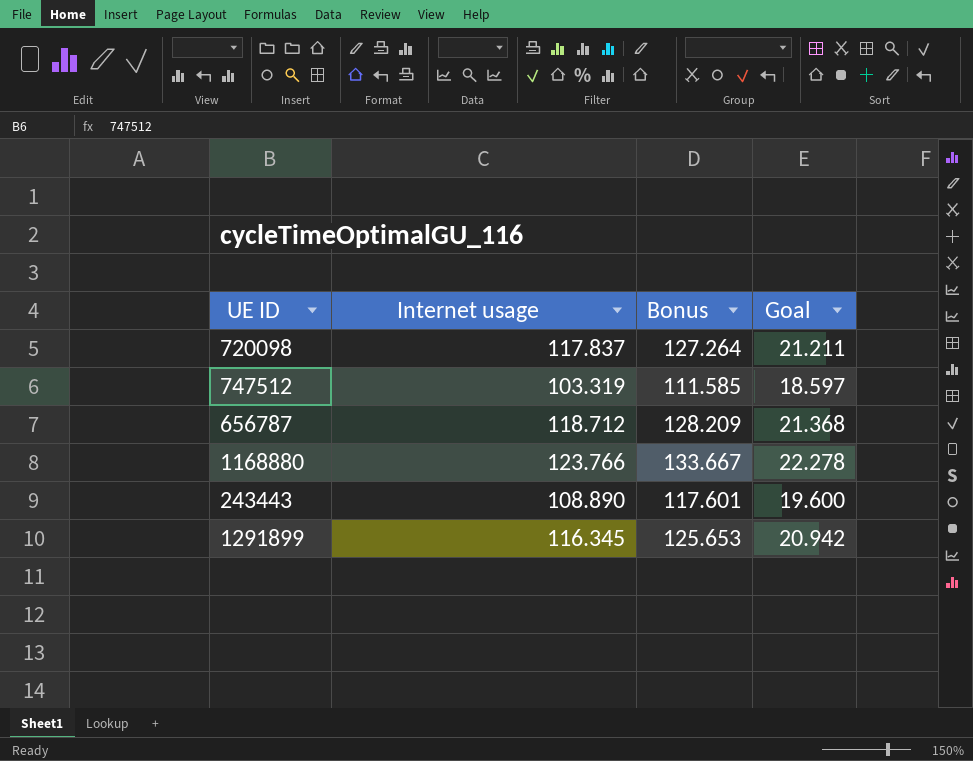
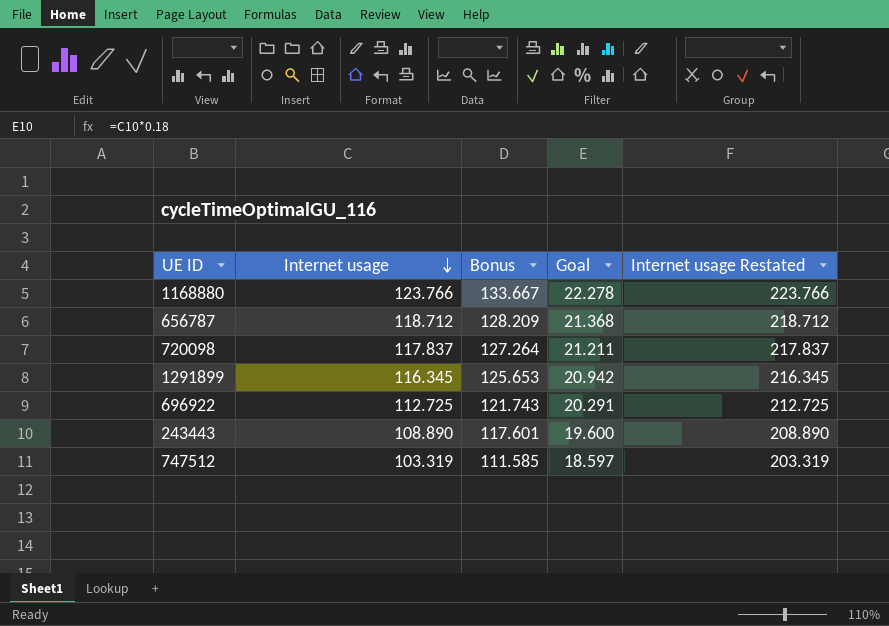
row order: none -> Internet usage descending
column Internet usage Restated | formula: none -> [Internet usage] + 100
row 696922: none -> 112.725 | 121.743 | 20.291 | 212.725

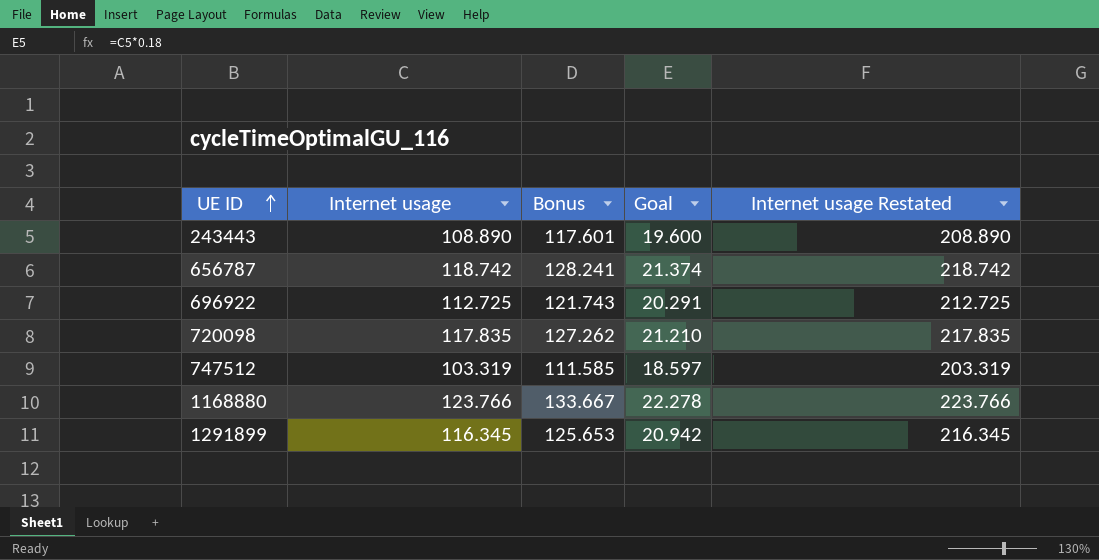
row order: Internet usage descending -> UE ID ascending
656787 | Internet usage: 118.712 -> 118.742
656787 | Bonus: 128.209 -> 128.241
656787 | Goal: 21.368 -> 21.374
656787 | Internet usage Restated: 218.712 -> 218.742
720098 | Internet usage: 117.837 -> 117.835
720098 | Bonus: 127.264 -> 127.262
720098 | Goal: 21.211 -> 21.210
720098 | Internet usage Restated: 217.837 -> 217.835

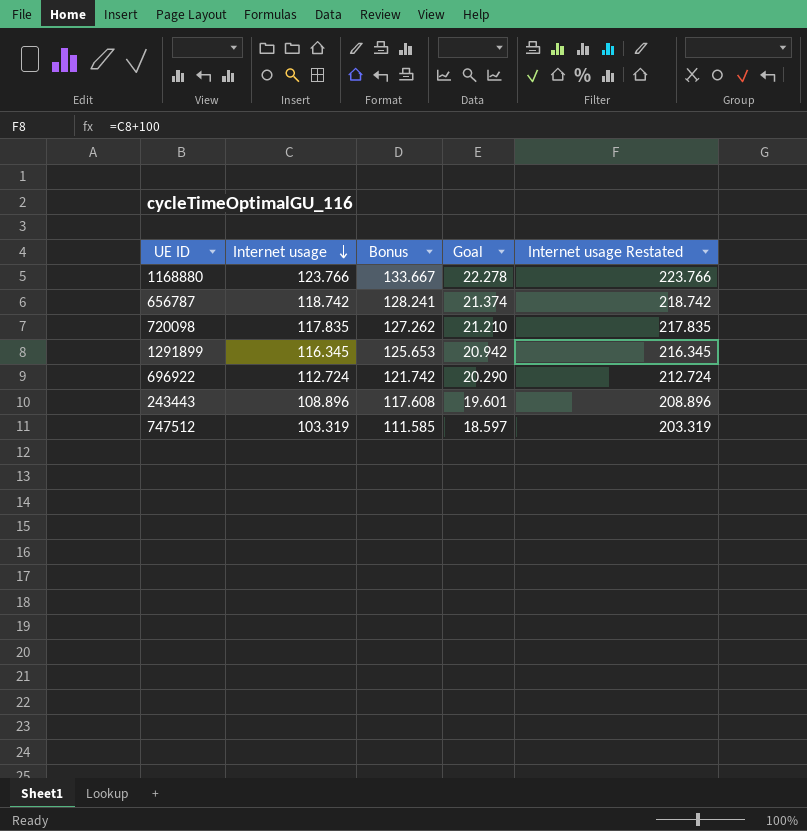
row order: UE ID ascending -> Internet usage descending
696922 | Internet usage: 112.725 -> 112.724
696922 | Bonus: 121.743 -> 121.742
696922 | Goal: 20.291 -> 20.290
696922 | Internet usage Restated: 212.725 -> 212.724
243443 | Internet usage: 108.890 -> 108.896
243443 | Bonus: 117.601 -> 117.608
243443 | Goal: 19.600 -> 19.601
243443 | Internet usage Restated: 208.890 -> 208.896

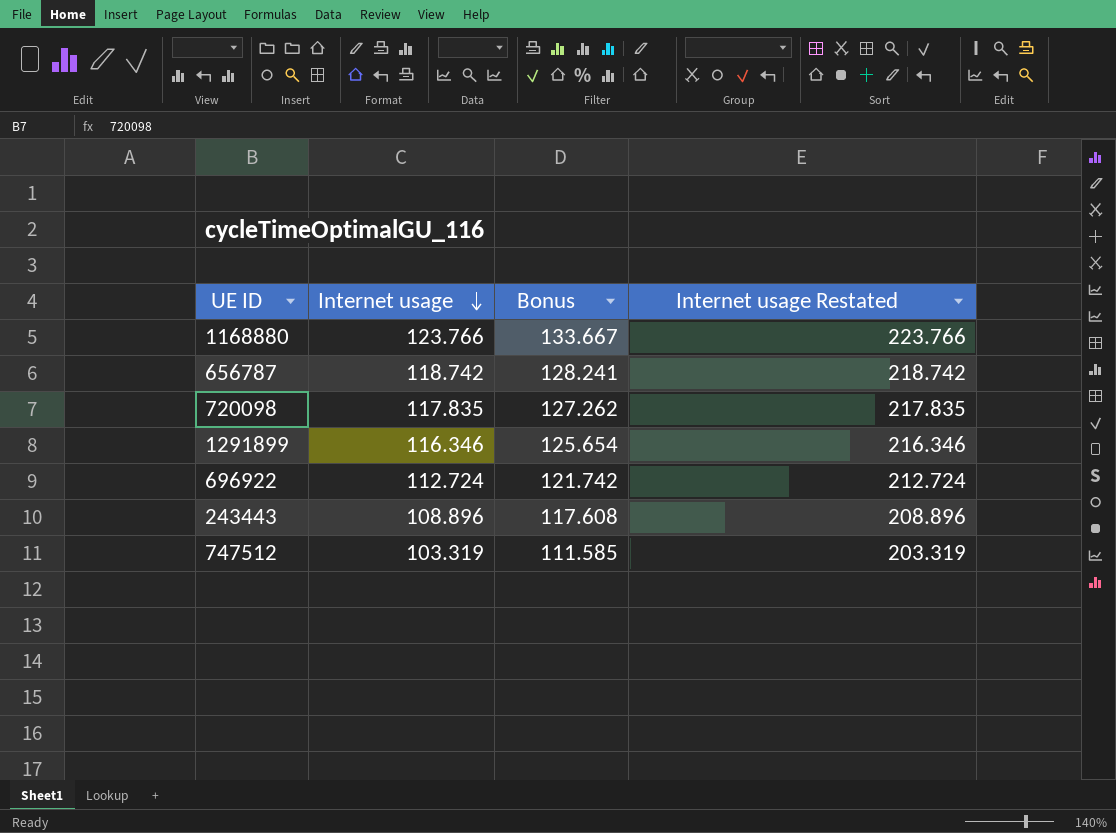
column Goal | formula: [Internet usage] * 0.18 -> none
1291899 | Internet usage: 116.345 -> 116.346
1291899 | Bonus: 125.653 -> 125.654
1291899 | Internet usage Restated: 216.345 -> 216.346

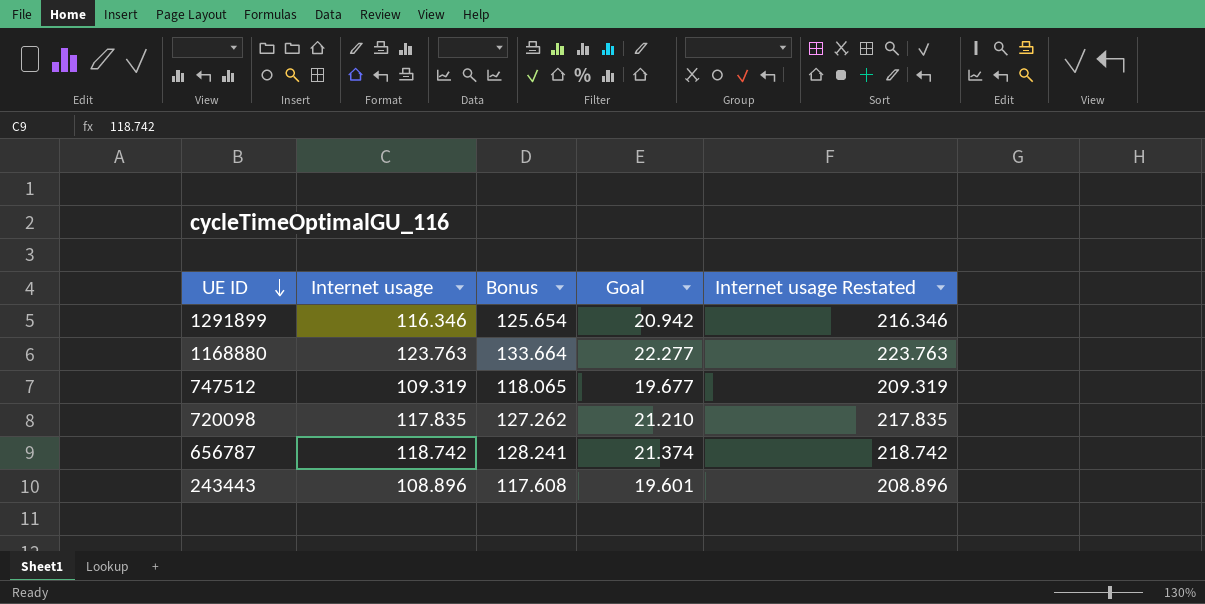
row order: Internet usage descending -> UE ID descending
column Goal | formula: none -> [Internet usage] * 0.18
row 696922: 112.724 | 121.742 | 212.724 -> none
1168880 | Internet usage: 123.766 -> 123.763
1168880 | Bonus: 133.667 -> 133.664
1168880 | Internet usage Restated: 223.766 -> 223.763
747512 | Internet usage: 103.319 -> 109.319
747512 | Bonus: 111.585 -> 118.065
747512 | Internet usage Restated: 203.319 -> 209.319

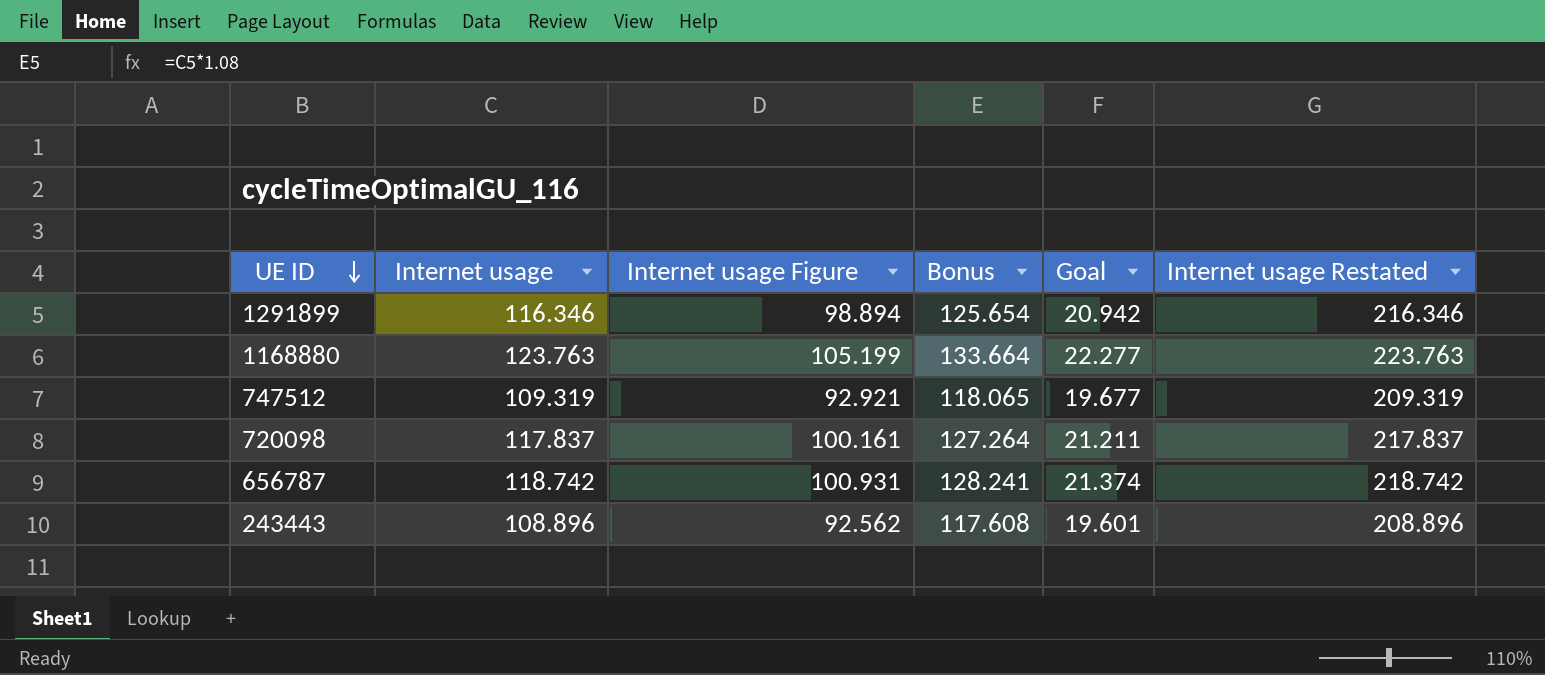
column Internet usage Figure | formula: none -> [Internet usage] * 0.85
720098 | Internet usage: 117.835 -> 117.837
720098 | Bonus: 127.262 -> 127.264
720098 | Goal: 21.210 -> 21.211
720098 | Internet usage Restated: 217.835 -> 217.837

